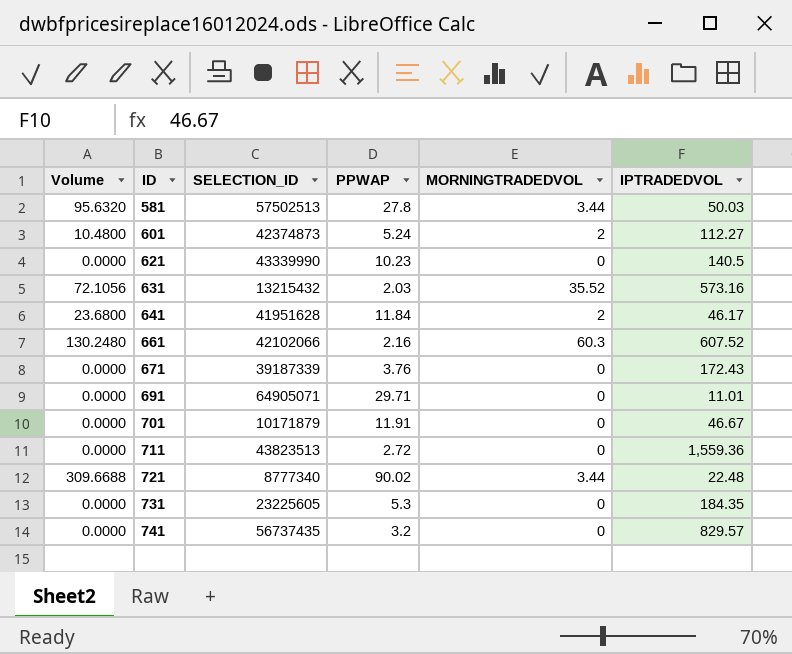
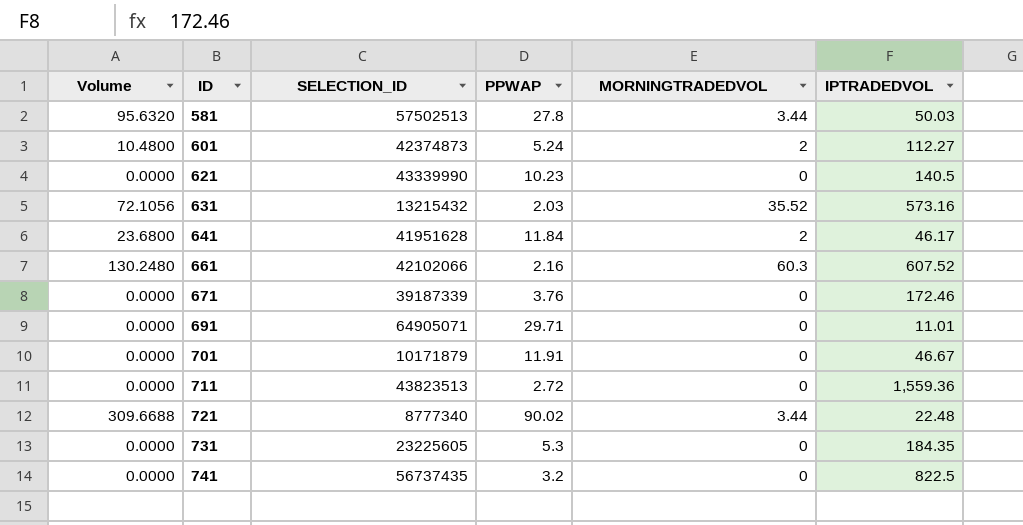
671 | IPTRADEDVOL: 172.43 -> 172.46
741 | IPTRADEDVOL: 829.57 -> 822.5

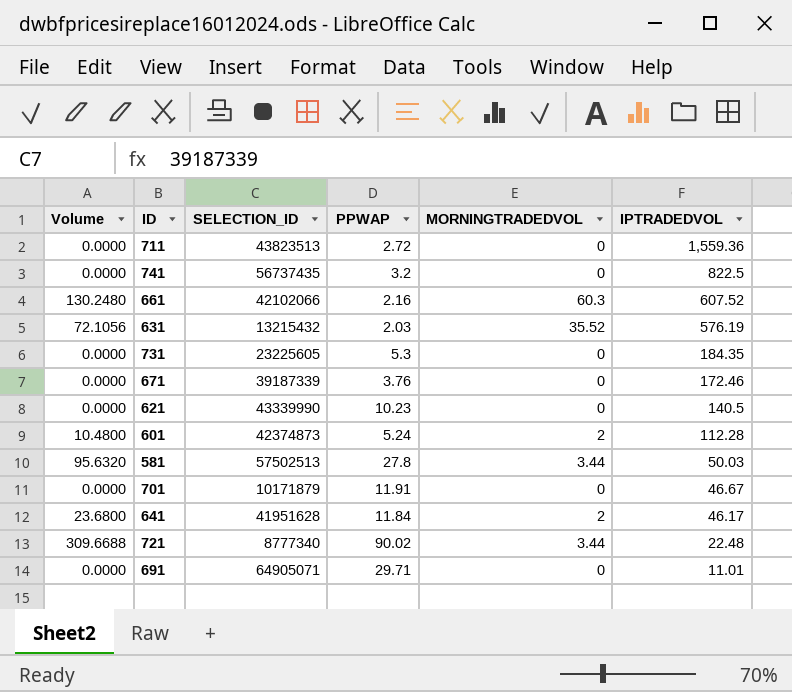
row order: ID ascending -> IPTRADEDVOL descending
631 | IPTRADEDVOL: 573.16 -> 576.19
601 | IPTRADEDVOL: 112.27 -> 112.28

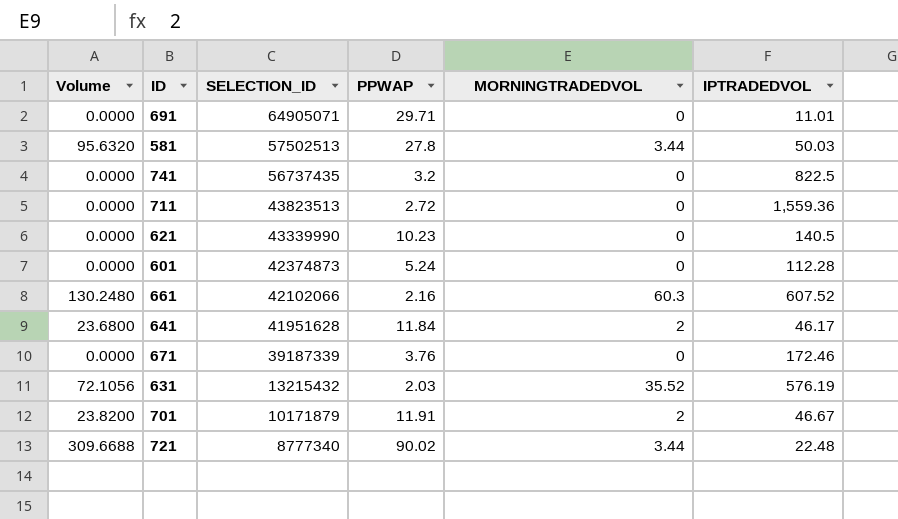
row order: IPTRADEDVOL descending -> SELECTION_ID descending
row 731: 0.0000 | 23225605 | 5.3 | 0 | 184.35 -> none
601 | Volume: 10.4800 -> 0.0000
601 | MORNINGTRADEDVOL: 2 -> 0
701 | Volume: 0.0000 -> 23.8200
701 | MORNINGTRADEDVOL: 0 -> 2

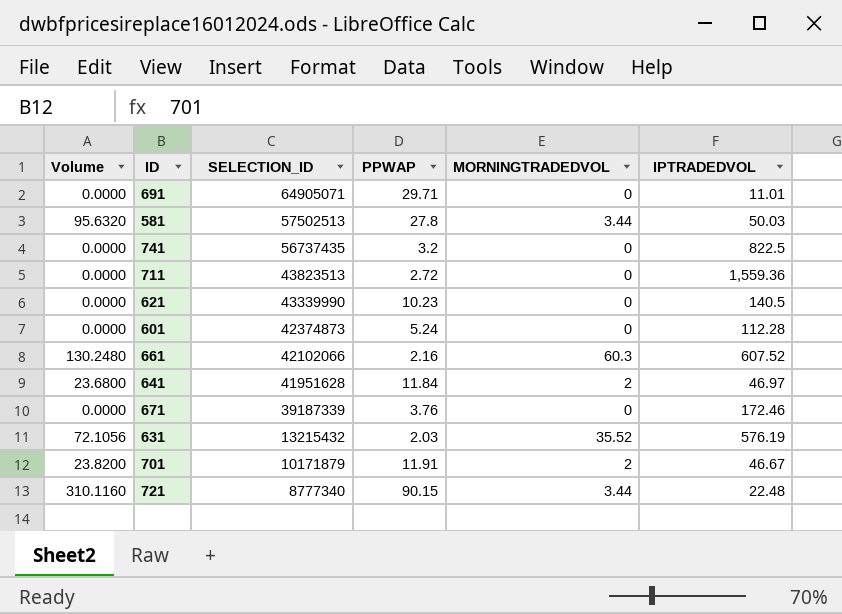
641 | IPTRADEDVOL: 46.17 -> 46.97
721 | Volume: 309.6688 -> 310.1160
721 | PPWAP: 90.02 -> 90.15

